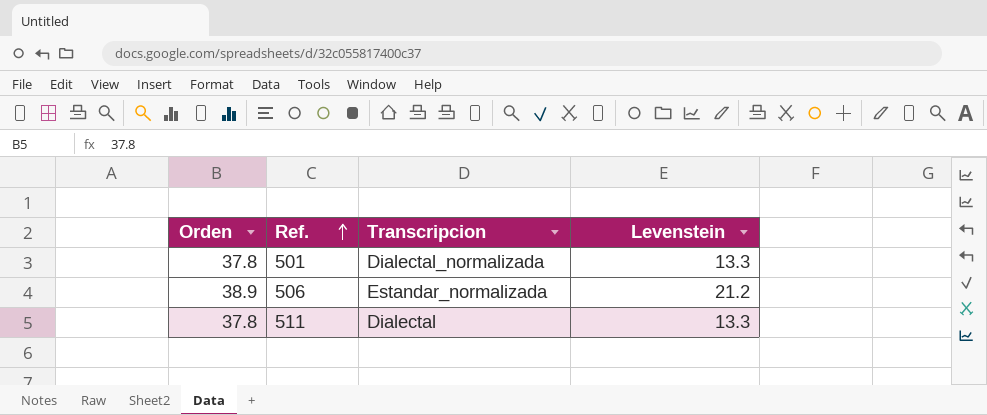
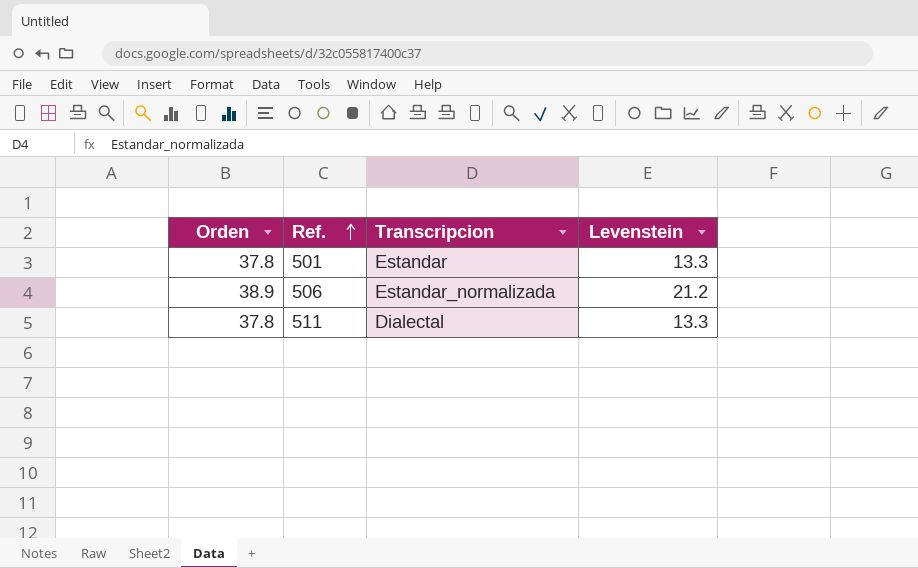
501 | Transcripcion: Dialectal_normalizada -> Estandar

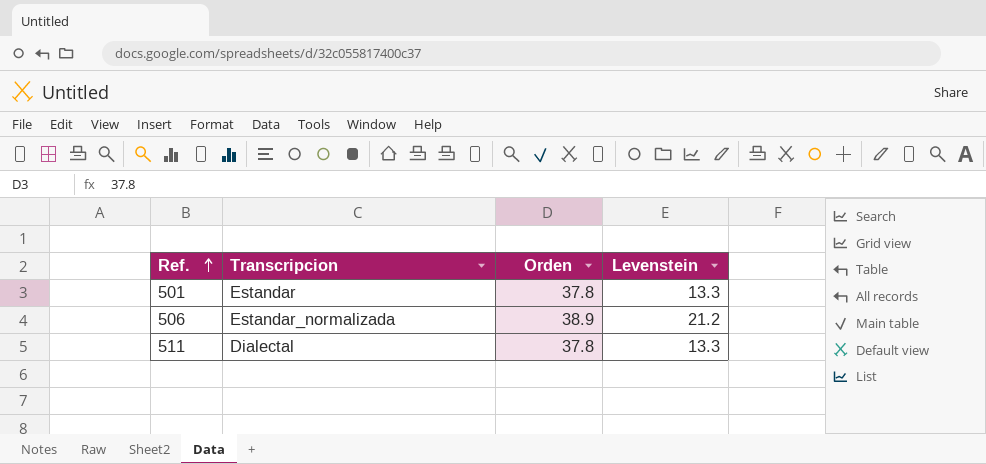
column Orden | position: 1 -> 3

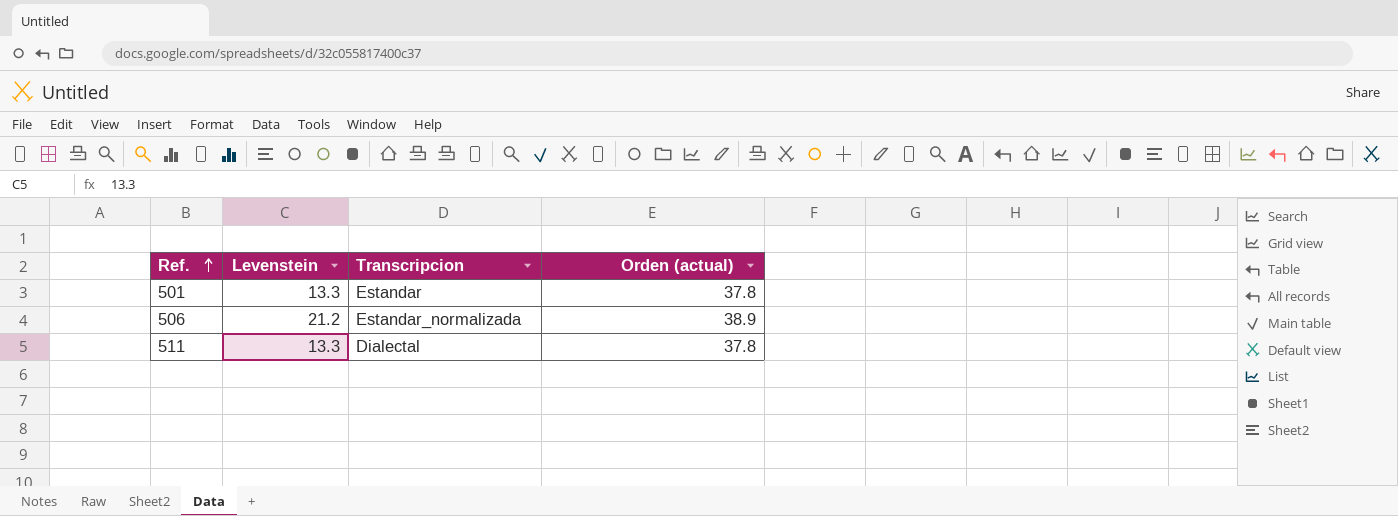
column Levenstein | position: 4 -> 2
column name: Orden -> Orden (actual)

